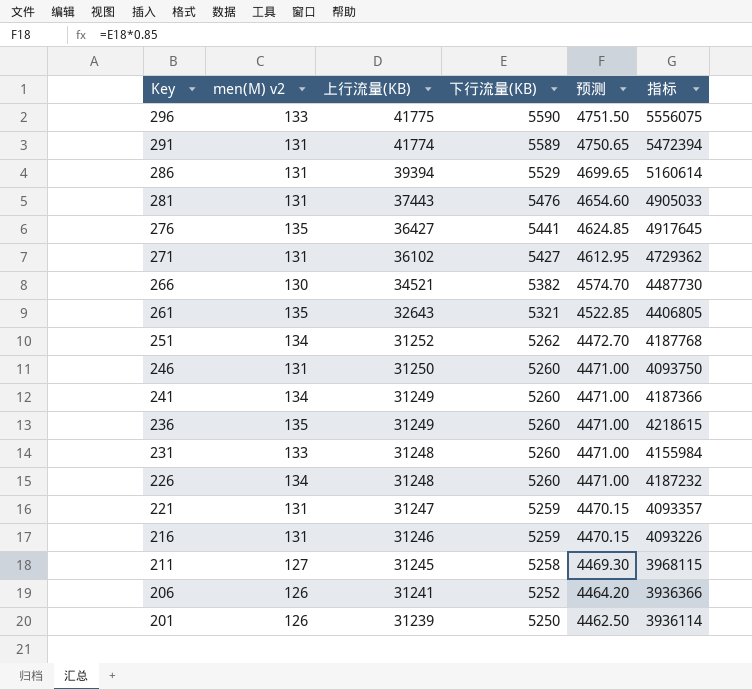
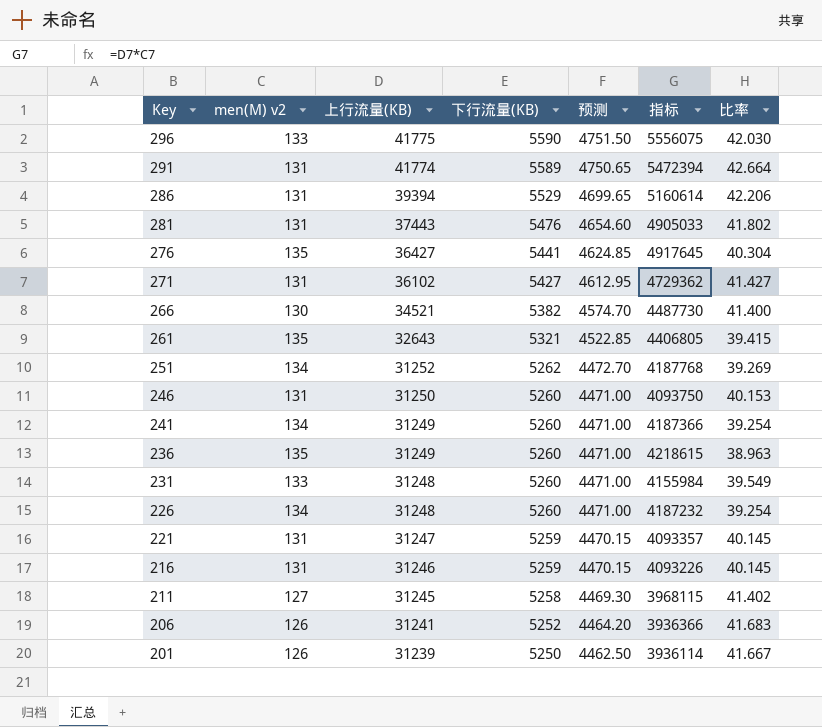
column 比率 | formula: none -> [下行流量(KB)] / [men(M) v2]

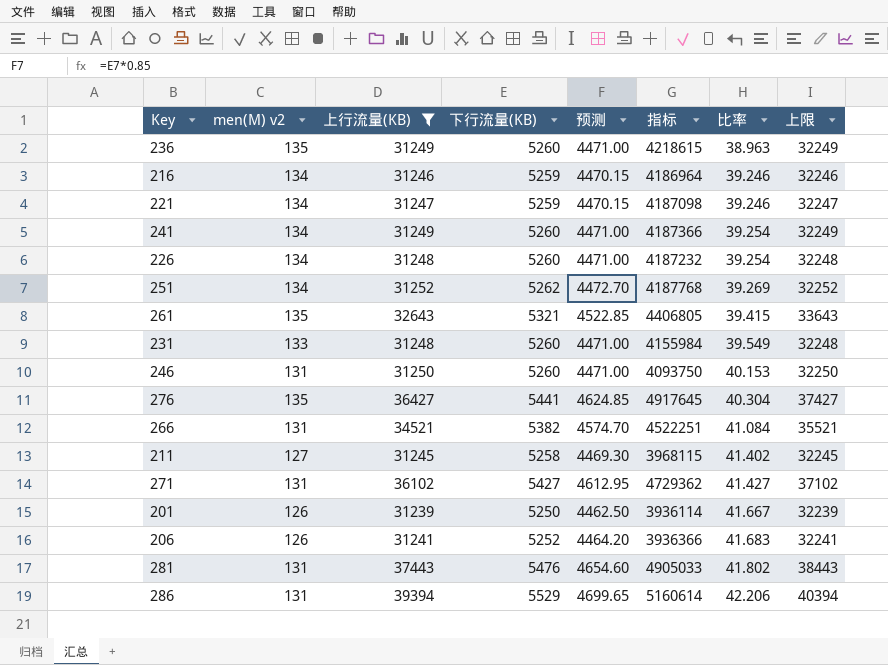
filter: none -> 上行流量(KB) <= 39394
row order: Key descending -> 比率 ascending
column 上限 | formula: none -> [上行流量(KB)] + 1000
216 | men(M) v2: 131 -> 134
216 | 指标: 4093226 -> 4186964
216 | 比率: 40.145 -> 39.246
221 | men(M) v2: 131 -> 134
221 | 指标: 4093357 -> 4187098
221 | 比率: 40.145 -> 39.246
266 | men(M) v2: 130 -> 131
266 | 指标: 4487730 -> 4522251
266 | 比率: 41.400 -> 41.084

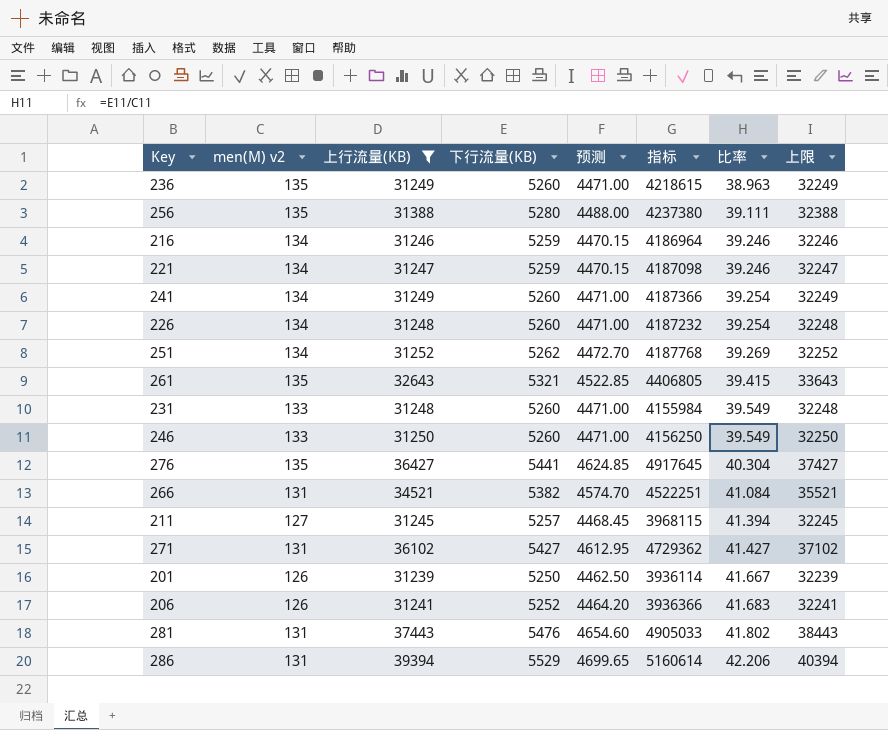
row 256: none -> 135 | 31388 | 5280 | 4488.00 | 4237380 | 39.111 | 32388
246 | men(M) v2: 131 -> 133
246 | 指标: 4093750 -> 4156250
246 | 比率: 40.153 -> 39.549
211 | 下行流量(KB): 5258 -> 5257
211 | 预测: 4469.30 -> 4468.45
211 | 比率: 41.402 -> 41.394

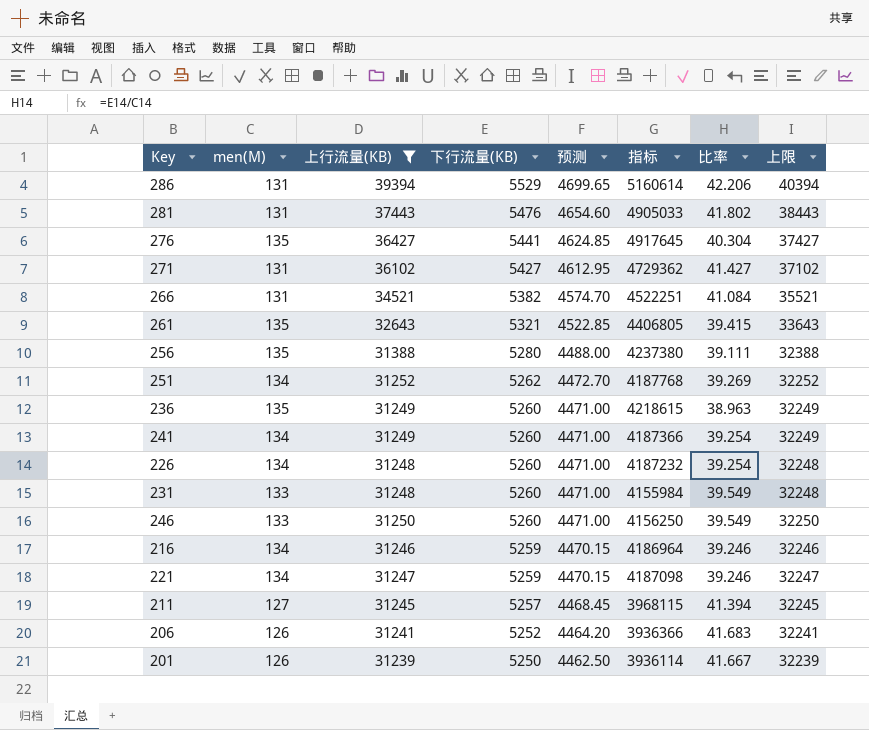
row order: 比率 ascending -> 下行流量(KB) descending
column name: men(M) v2 -> men(M)

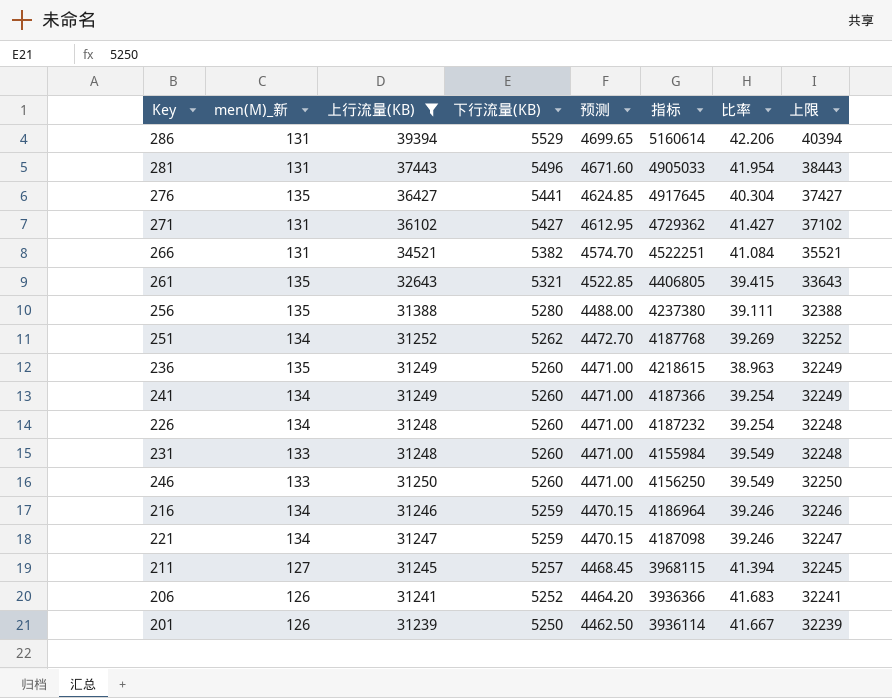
column name: men(M) -> men(M)_新
281 | 下行流量(KB): 5476 -> 5496
281 | 预测: 4654.60 -> 4671.60
281 | 比率: 41.802 -> 41.954

